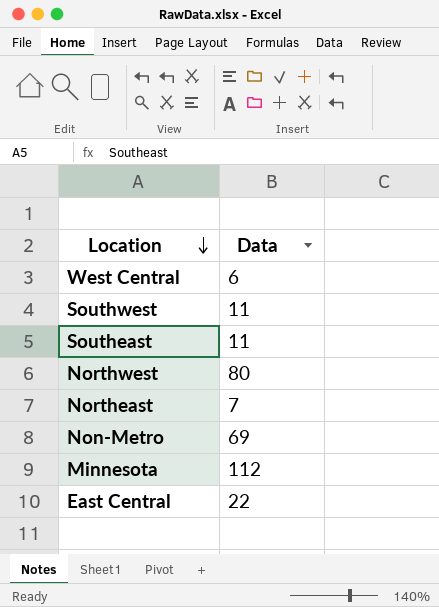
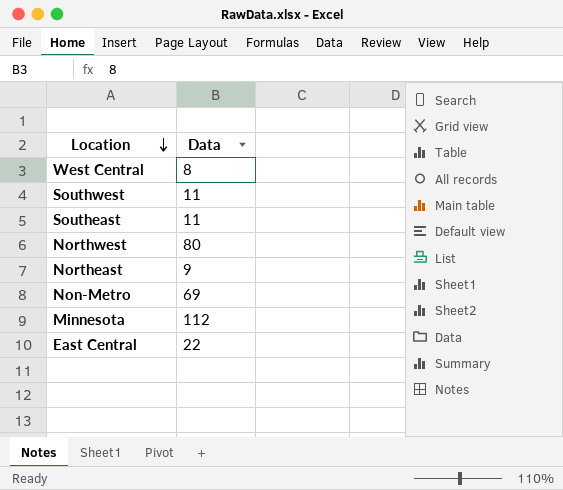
West Central | Data: 6 -> 8
Northeast | Data: 7 -> 9

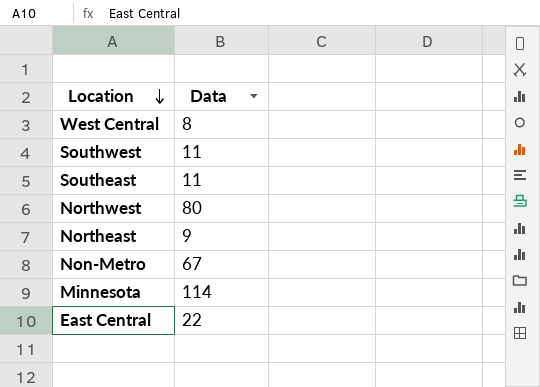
Non-Metro | Data: 69 -> 67
Minnesota | Data: 112 -> 114

